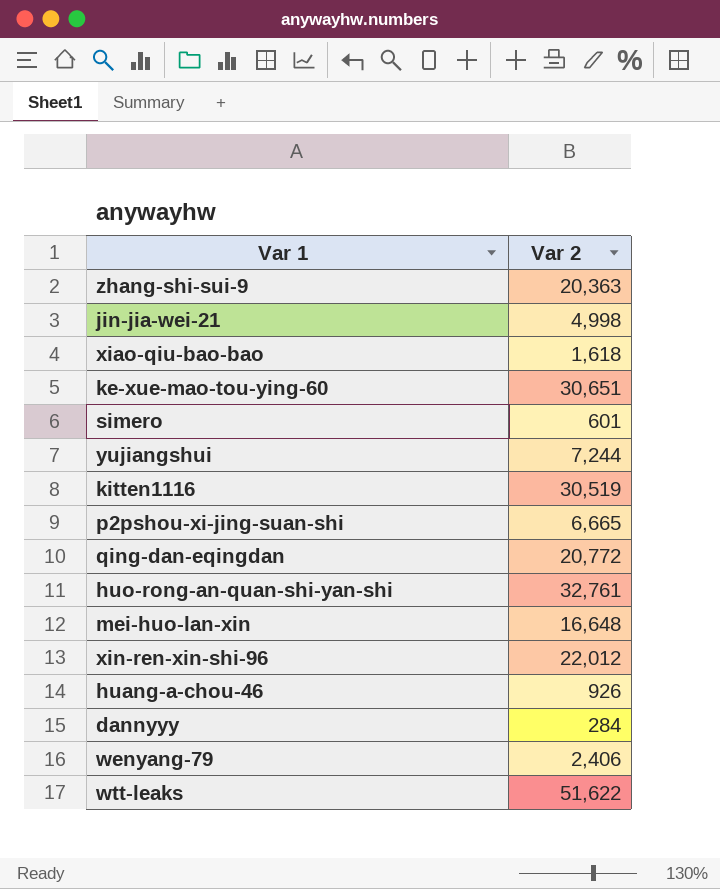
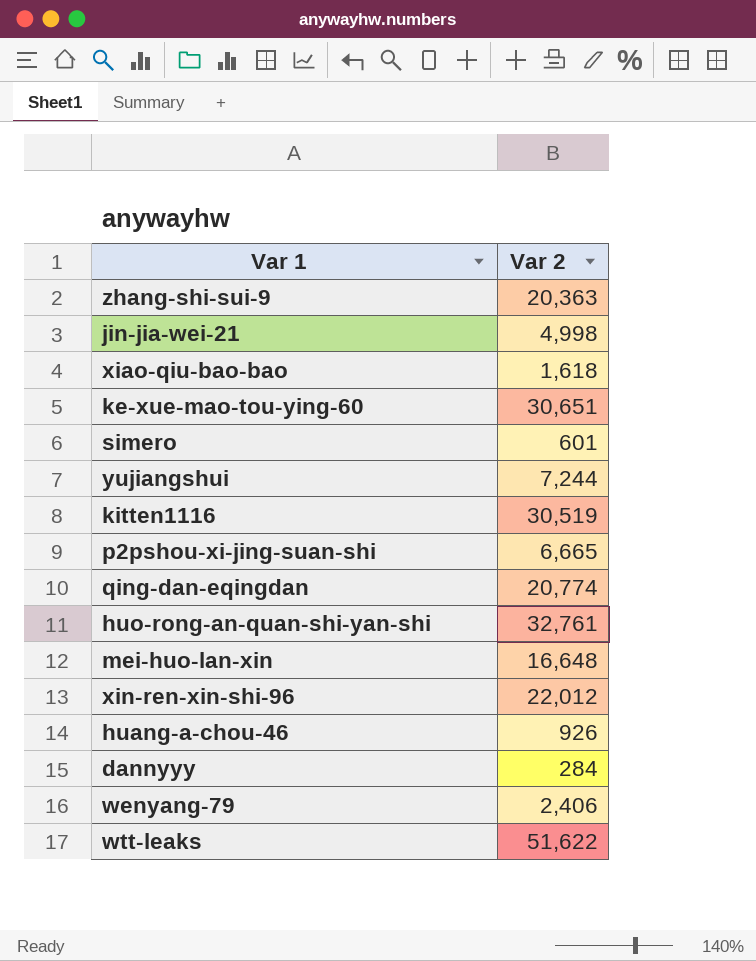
qing-dan-eqingdan | Var 2: 20,772 -> 20,774

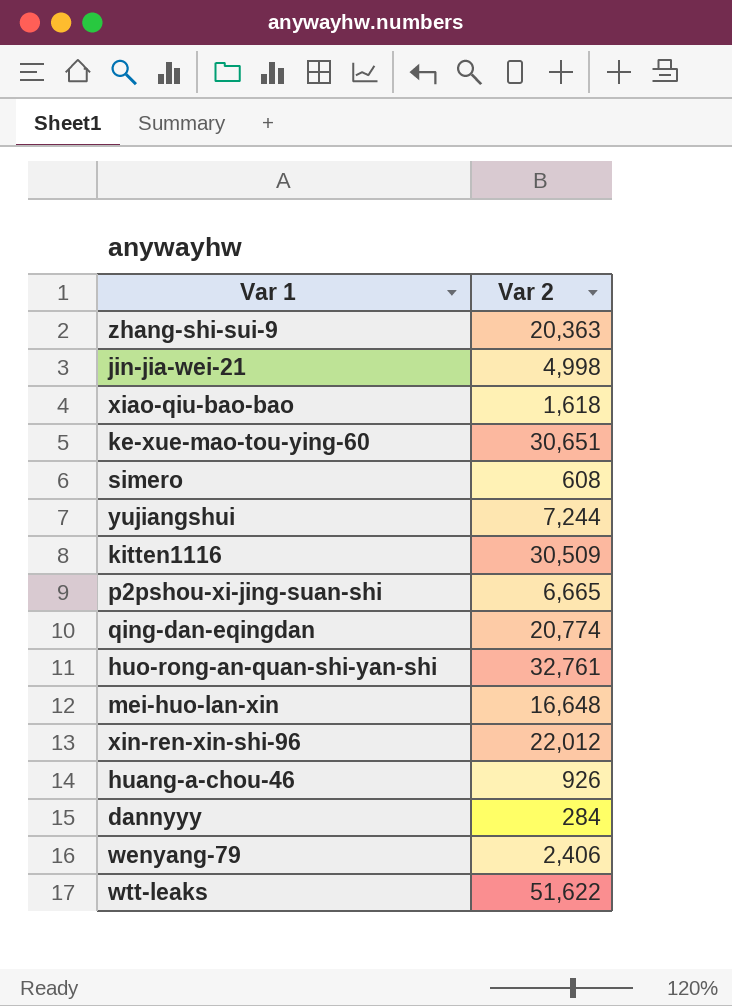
simero | Var 2: 601 -> 608
kitten1116 | Var 2: 30,519 -> 30,509

